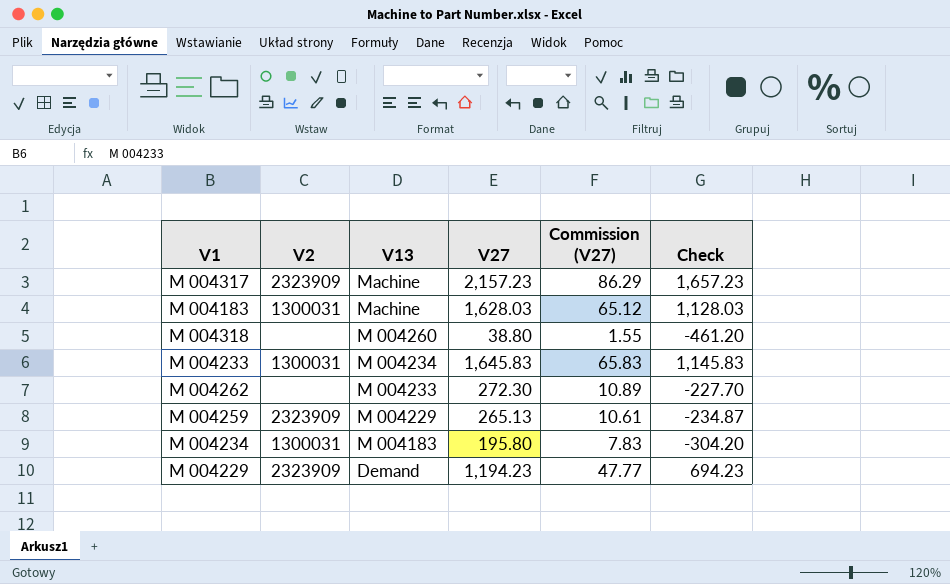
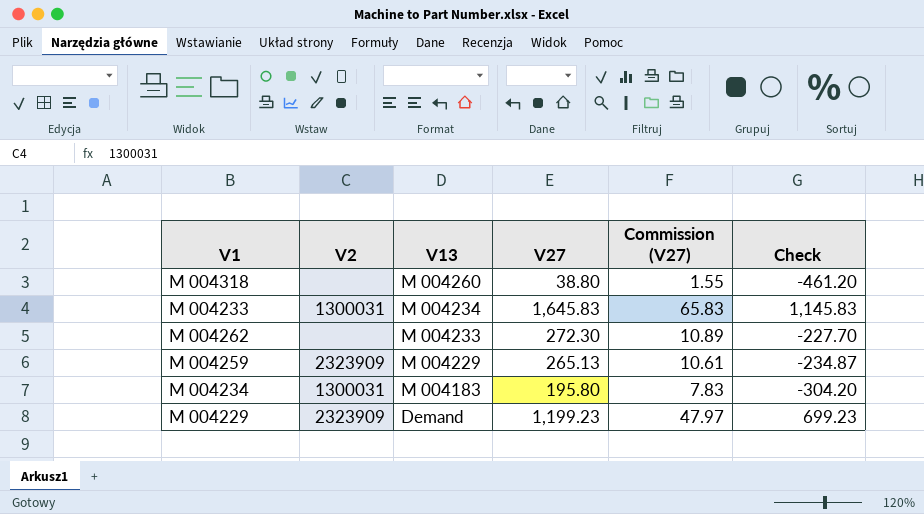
row M 004317: 2323909 | Machine | 2,157.23 | 86.29 | 1,657.23 -> none
row M 004183: 1300031 | Machine | 1,628.03 | 65.12 | 1,128.03 -> none
M 004229 | V27: 1,194.23 -> 1,199.23
M 004229 | Commission (V27): 47.77 -> 47.97
M 004229 | Check: 694.23 -> 699.23

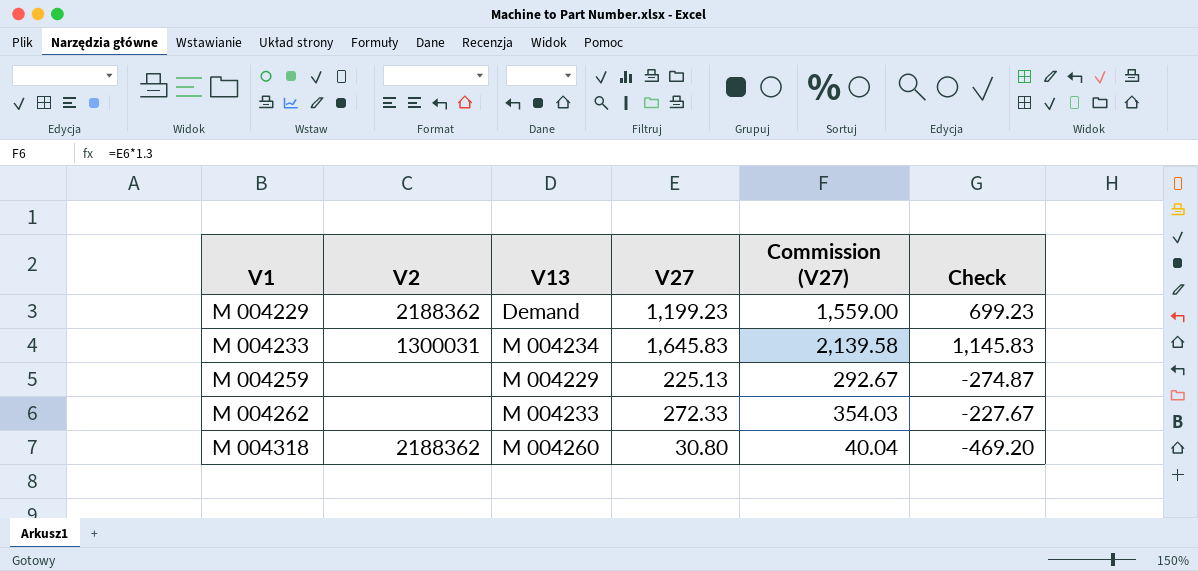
row order: V13 descending -> V1 ascending
column Commission (V27) | formula: [V27] * 0.04 -> [V27] * 1.3
row M 004234: 1300031 | M 004183 | 195.80 | 7.83 | -304.20 -> none
M 004229 | V2: 2323909 -> 2188362
M 004259 | V2: 2323909 -> none
M 004259 | V27: 265.13 -> 225.13
M 004259 | Check: -234.87 -> -274.87
M 004262 | V27: 272.30 -> 272.33
M 004262 | Check: -227.70 -> -227.67
M 004318 | V2: none -> 2188362
M 004318 | V27: 38.80 -> 30.80
M 004318 | Check: -461.20 -> -469.20

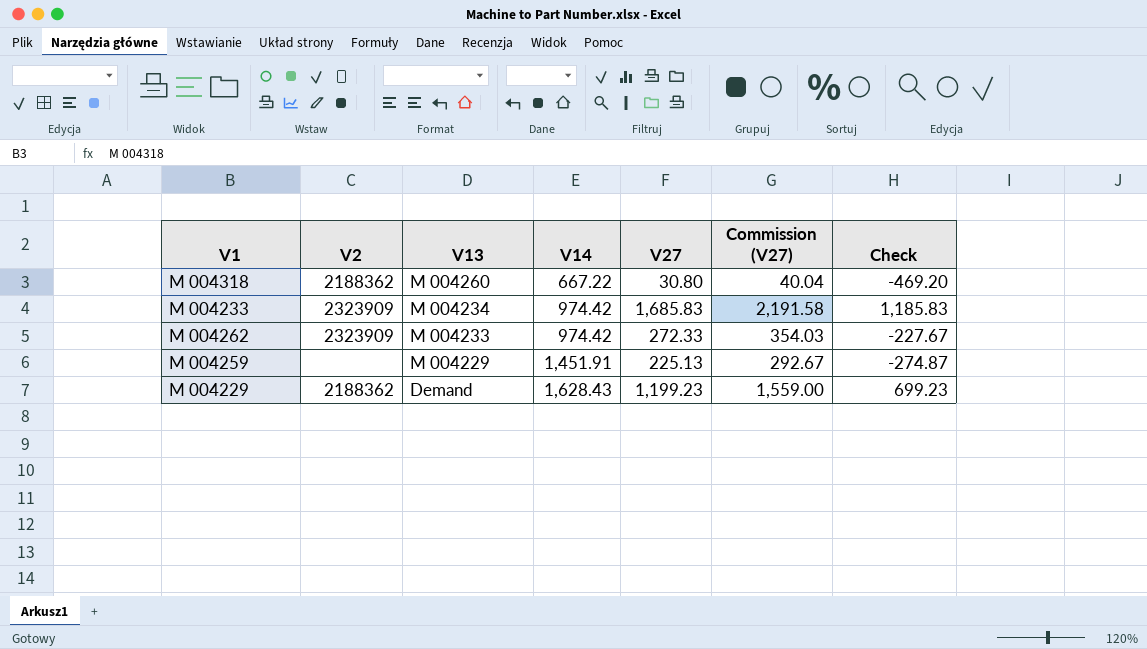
row order: V1 ascending -> V13 descending
column V14 | position: none -> 4
M 004233 | V2: 1300031 -> 2323909
M 004233 | V27: 1,645.83 -> 1,685.83
M 004233 | Commission (V27): 2,139.58 -> 2,191.58
M 004233 | Check: 1,145.83 -> 1,185.83
M 004262 | V2: none -> 2323909

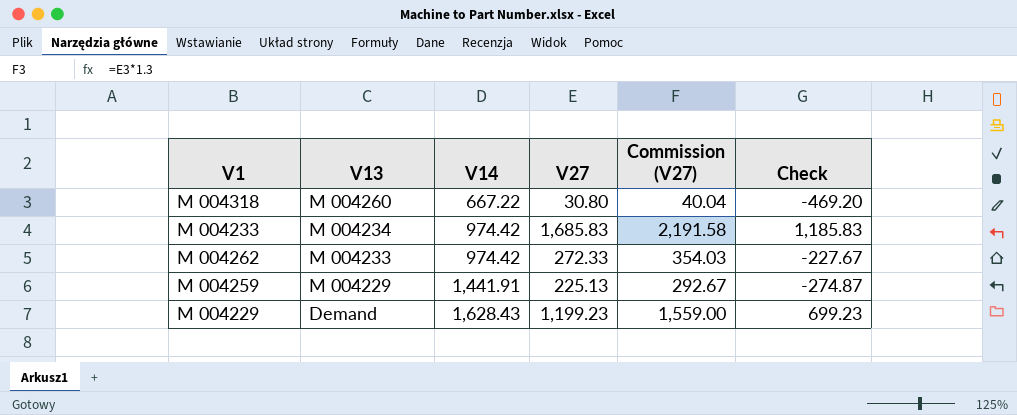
column V2 | position: 2 -> none
M 004259 | V14: 1,451.91 -> 1,441.91

